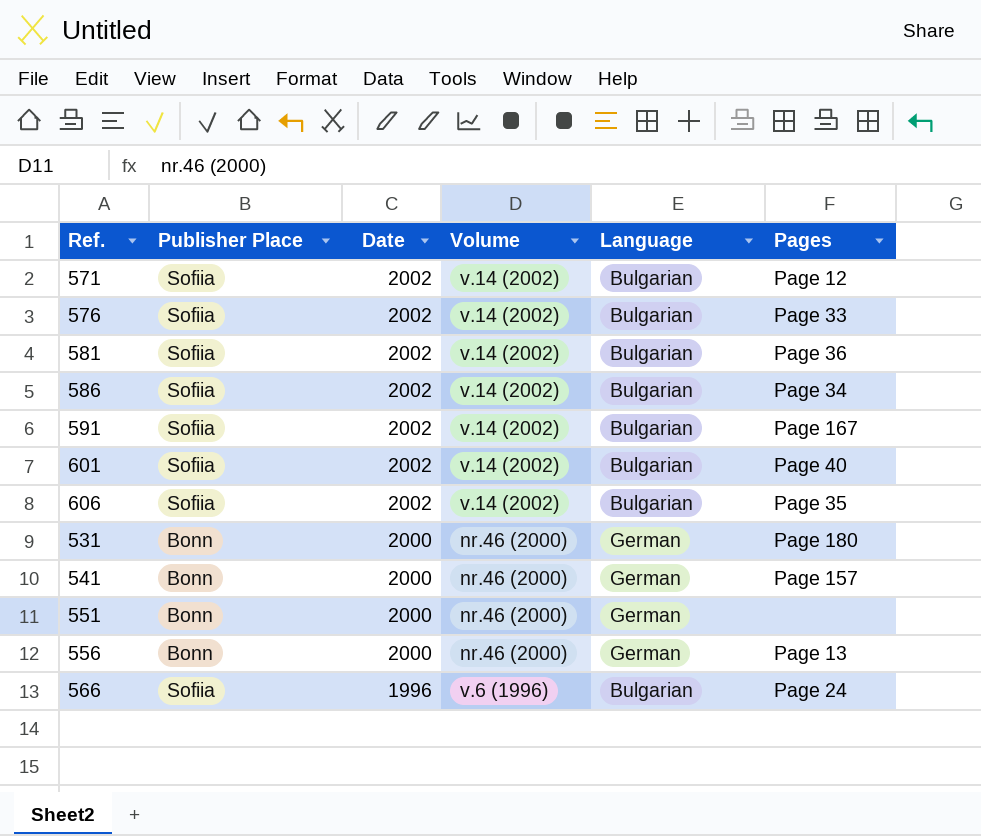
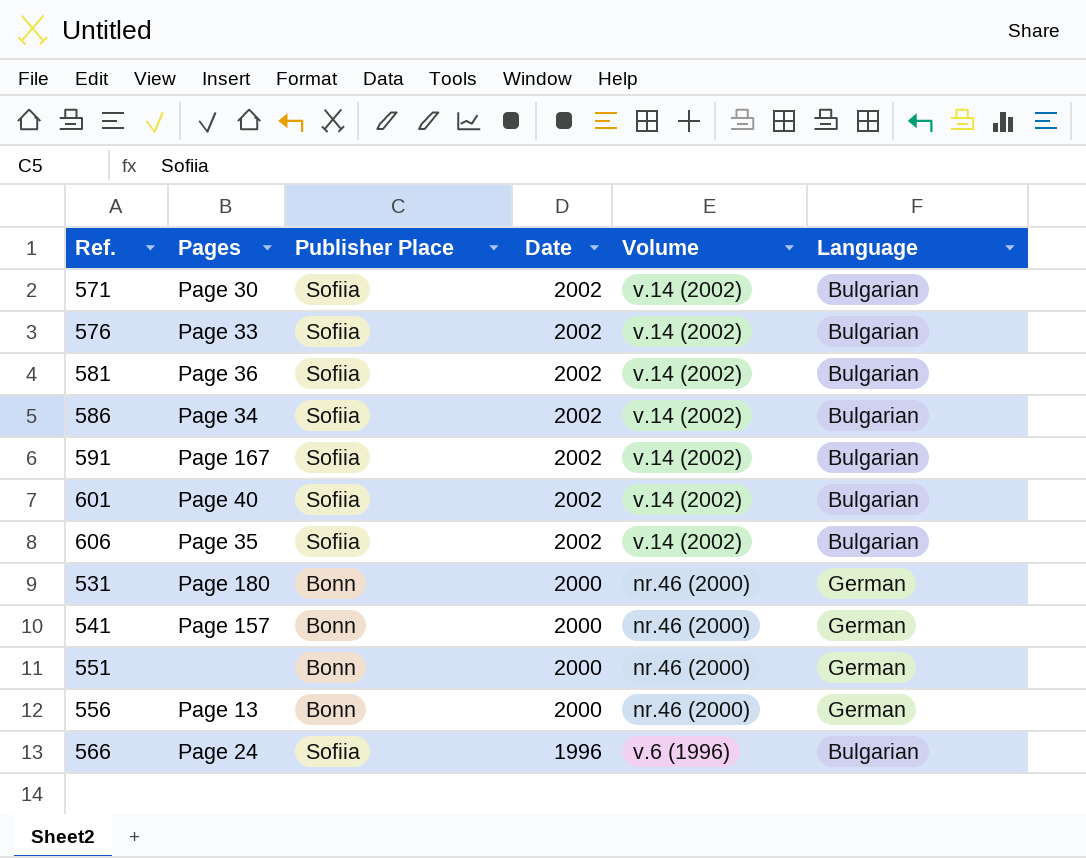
column Pages | position: 6 -> 2
571 | Pages: Page 12 -> Page 30

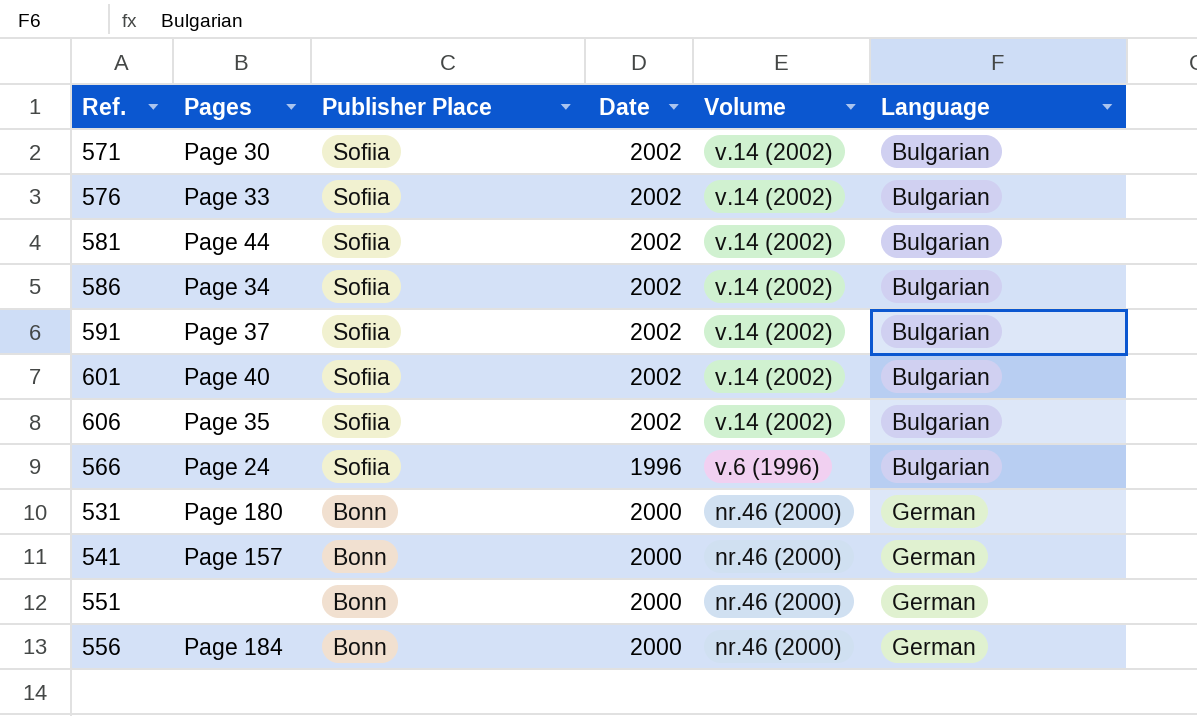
row order: Date descending -> Publisher Place descending
581 | Pages: Page 36 -> Page 44
591 | Pages: Page 167 -> Page 37
556 | Pages: Page 13 -> Page 184

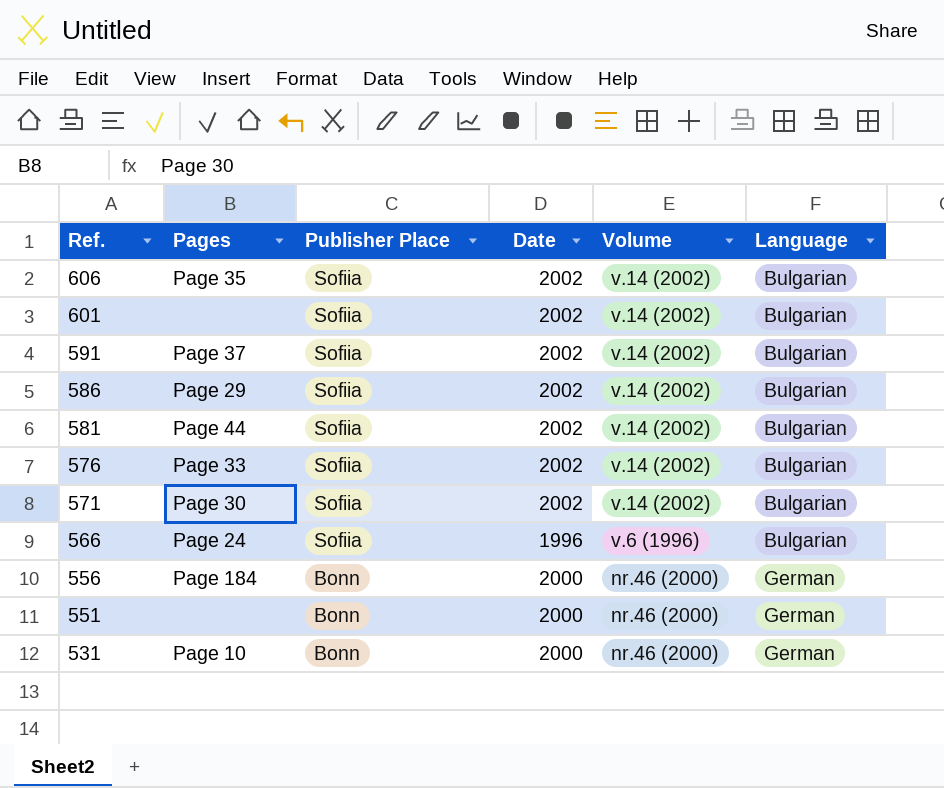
row order: Publisher Place descending -> Ref. descending
row 541: Page 157 | Bonn | 2000 | nr.46 (2000) | German -> none
601 | Pages: Page 40 -> none
586 | Pages: Page 34 -> Page 29
531 | Pages: Page 180 -> Page 10

